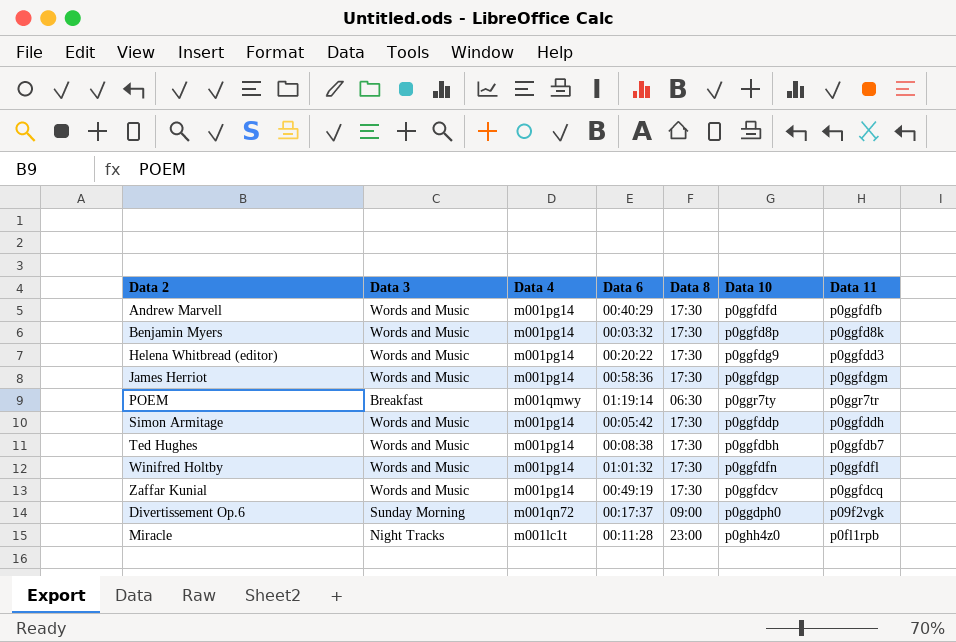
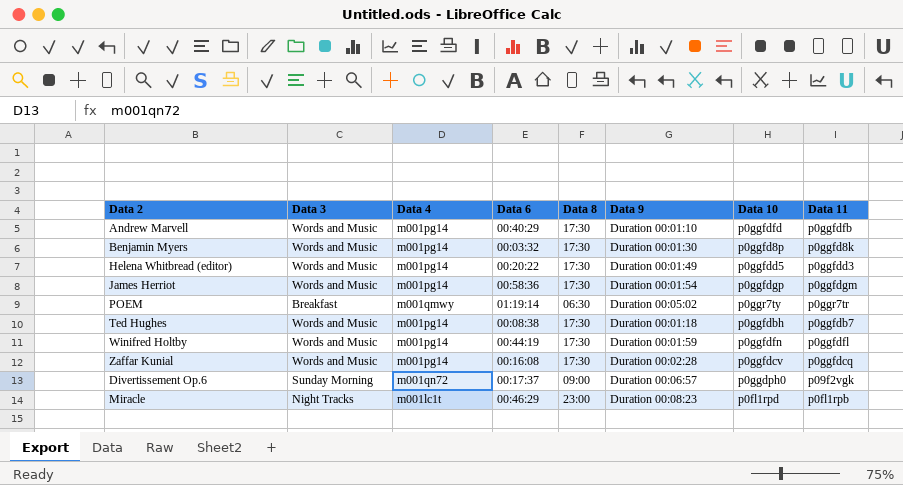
column Data 9 | position: none -> 6
row Simon Armitage: Words and Music | m001pg14 | 00:05:42 | 17:30 | p0ggfddp | p0ggfddh -> none
Helena Whitbread (editor) | Data 10: p0ggfdg9 -> p0ggfdd5
Winifred Holtby | Data 6: 01:01:32 -> 00:44:19
Zaffar Kunial | Data 6: 00:49:19 -> 00:16:08
Miracle | Data 6: 00:11:28 -> 00:46:29
Miracle | Data 10: p0ghh4z0 -> p0fl1rpd

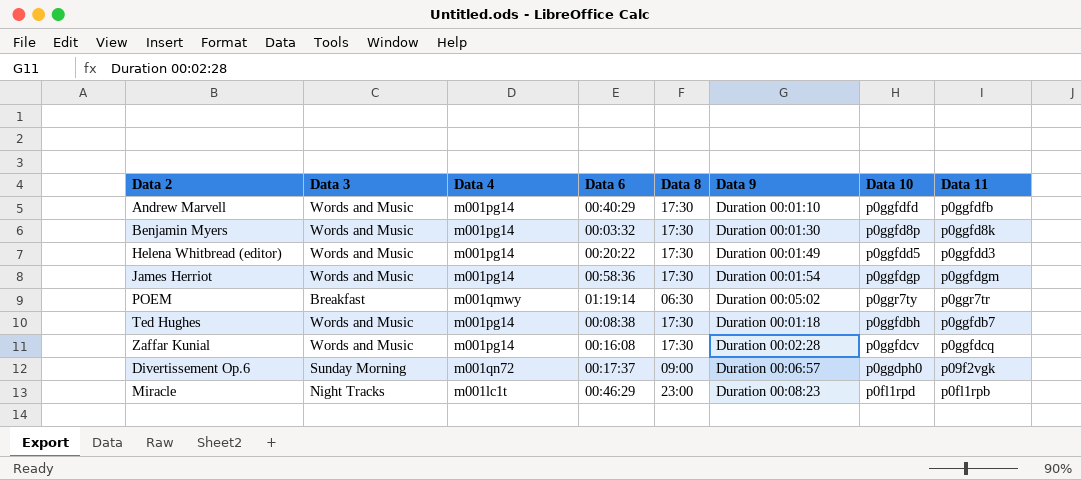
row Winifred Holtby: Words and Music | m001pg14 | 00:44:19 | 17:30 | Duration 00:01:59 | p0ggfdfn | p0ggfdfl -> none

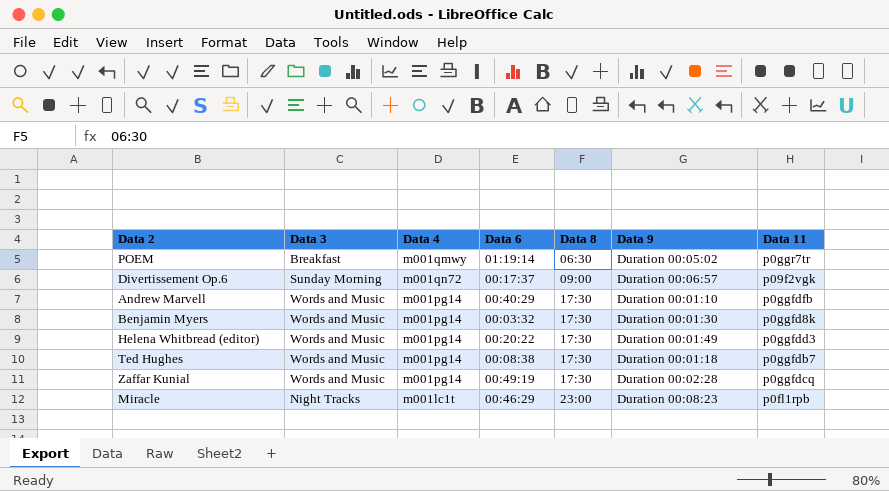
row order: none -> Data 8 ascending
column Data 10 | position: 7 -> none
row James Herriot: Words and Music | m001pg14 | 00:58:36 | 17:30 | Duration 00:01:54 | p0ggfdgp | p0ggfdgm -> none
Zaffar Kunial | Data 6: 00:16:08 -> 00:49:19

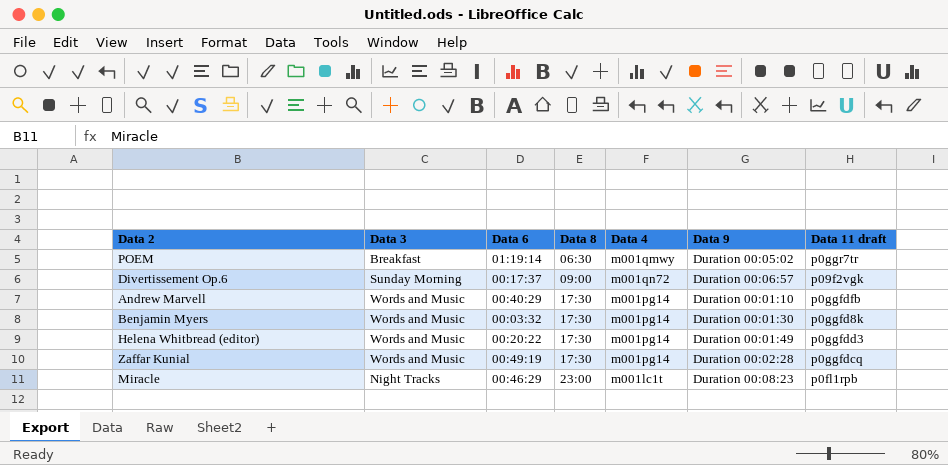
column Data 4 | position: 3 -> 5
column name: Data 11 -> Data 11 draft
row Ted Hughes: Words and Music | m001pg14 | 00:08:38 | 17:30 | Duration 00:01:18 | p0ggfdb7 -> none

